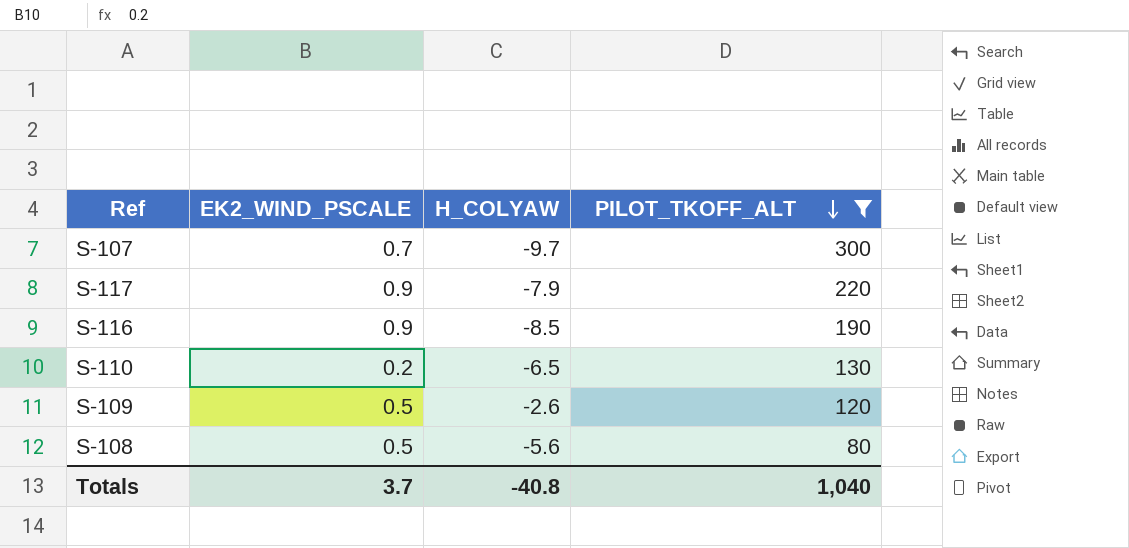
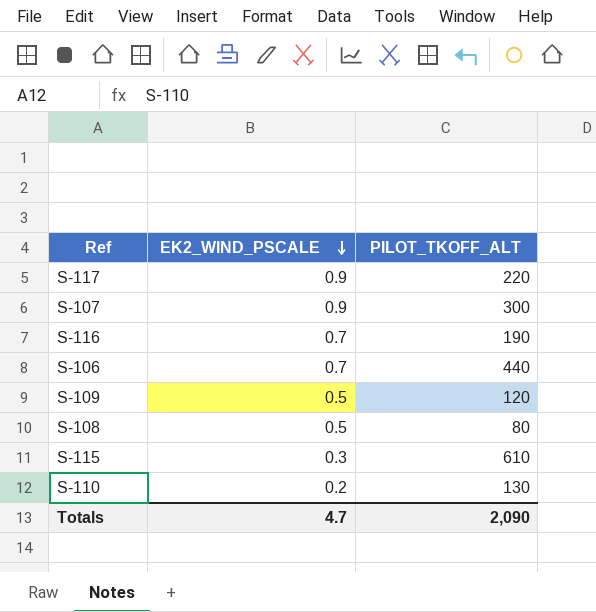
filter: PILOT_TKOFF_ALT <= 300 -> none
row order: PILOT_TKOFF_ALT descending -> EK2_WIND_PSCALE descending
column H_COLYAW | position: 3 -> none
S-107 | EK2_WIND_PSCALE: 0.7 -> 0.9
S-116 | EK2_WIND_PSCALE: 0.9 -> 0.7
Totals | EK2_WIND_PSCALE: 3.7 -> 4.7
Totals | PILOT_TKOFF_ALT: 1,040 -> 2,090

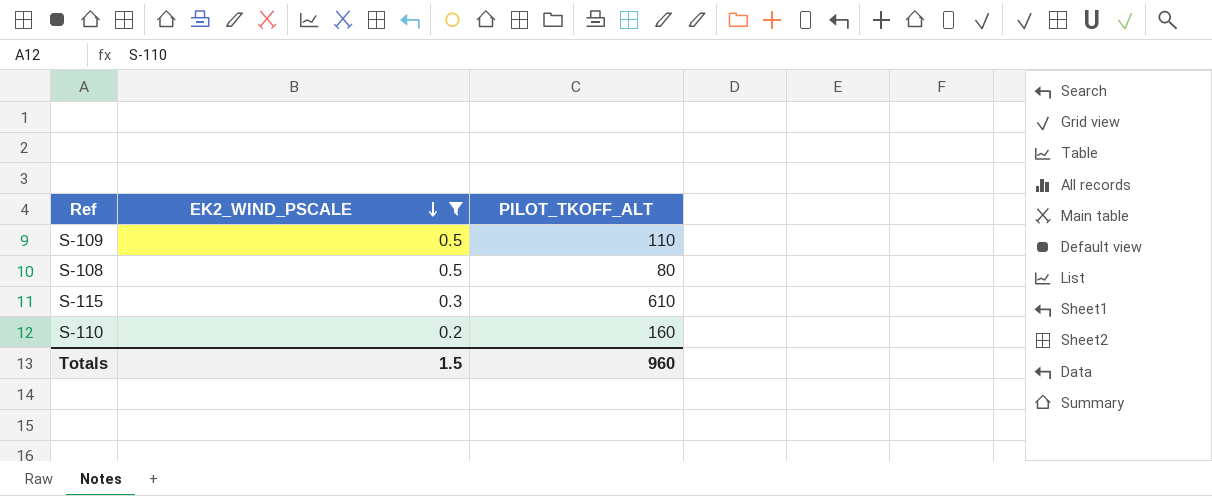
filter: none -> EK2_WIND_PSCALE <= 0.5
S-109 | PILOT_TKOFF_ALT: 120 -> 110
S-110 | PILOT_TKOFF_ALT: 130 -> 160
Totals | EK2_WIND_PSCALE: 4.7 -> 1.5
Totals | PILOT_TKOFF_ALT: 2,090 -> 960

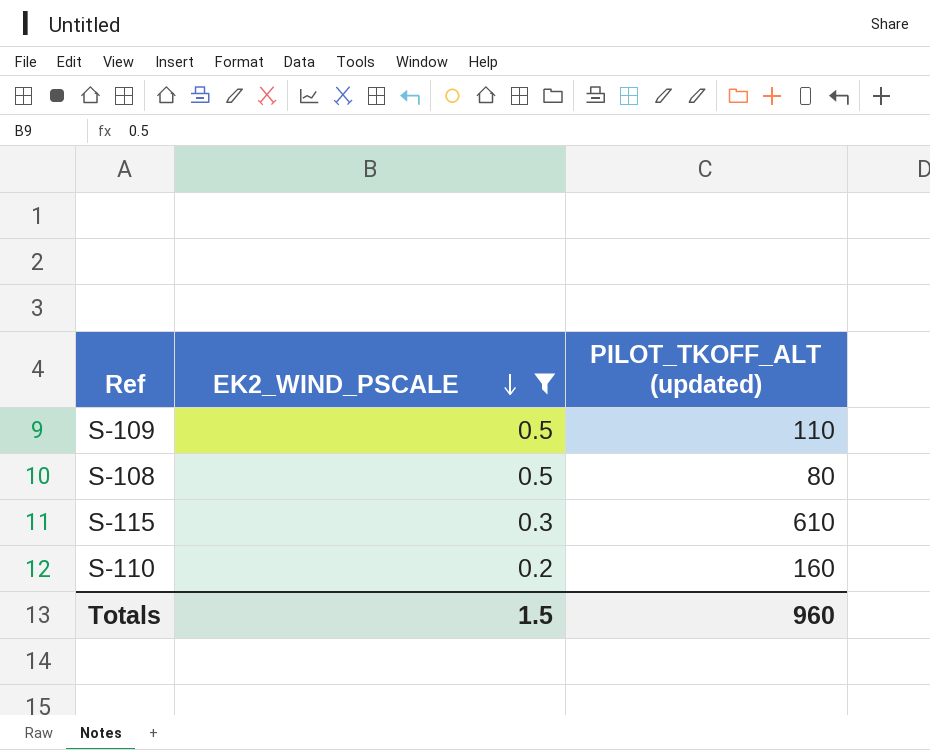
column name: PILOT_TKOFF_ALT -> PILOT_TKOFF_ALT (updated)

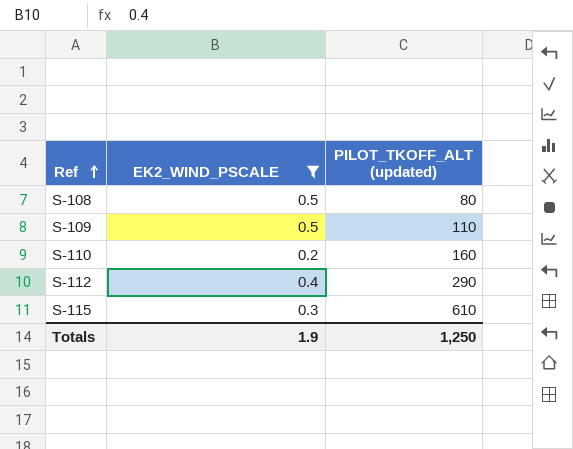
row order: EK2_WIND_PSCALE descending -> Ref ascending
row S-112: none -> 0.4 | 290
Totals | EK2_WIND_PSCALE: 1.5 -> 1.9
Totals | PILOT_TKOFF_ALT (updated): 960 -> 1,250

